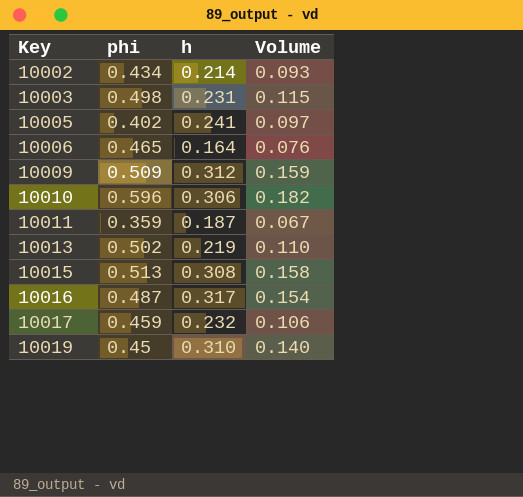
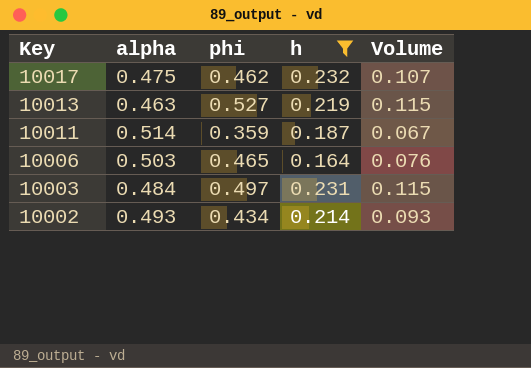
filter: none -> h <= 0.232
row order: Key ascending -> Key descending
column alpha | position: none -> 2
10017 | phi: 0.459 -> 0.462
10017 | Volume: 0.106 -> 0.107
10013 | phi: 0.502 -> 0.527
10013 | Volume: 0.110 -> 0.115
10003 | phi: 0.498 -> 0.497

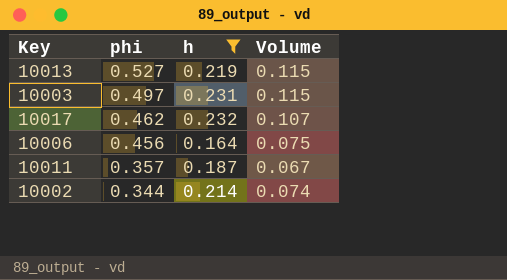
row order: Key descending -> phi descending
column alpha | position: 2 -> none
10006 | phi: 0.465 -> 0.456
10006 | Volume: 0.076 -> 0.075
10011 | phi: 0.359 -> 0.357
10002 | phi: 0.434 -> 0.344
10002 | Volume: 0.093 -> 0.074

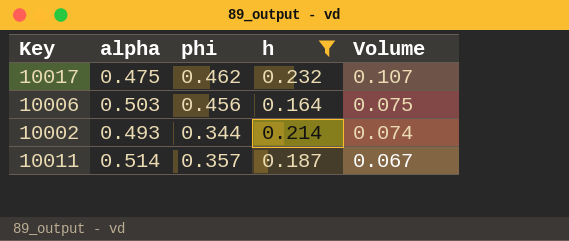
row order: phi descending -> Volume descending
column alpha | position: none -> 2
row 10013: 0.527 | 0.219 | 0.115 -> none
row 10003: 0.497 | 0.231 | 0.115 -> none

